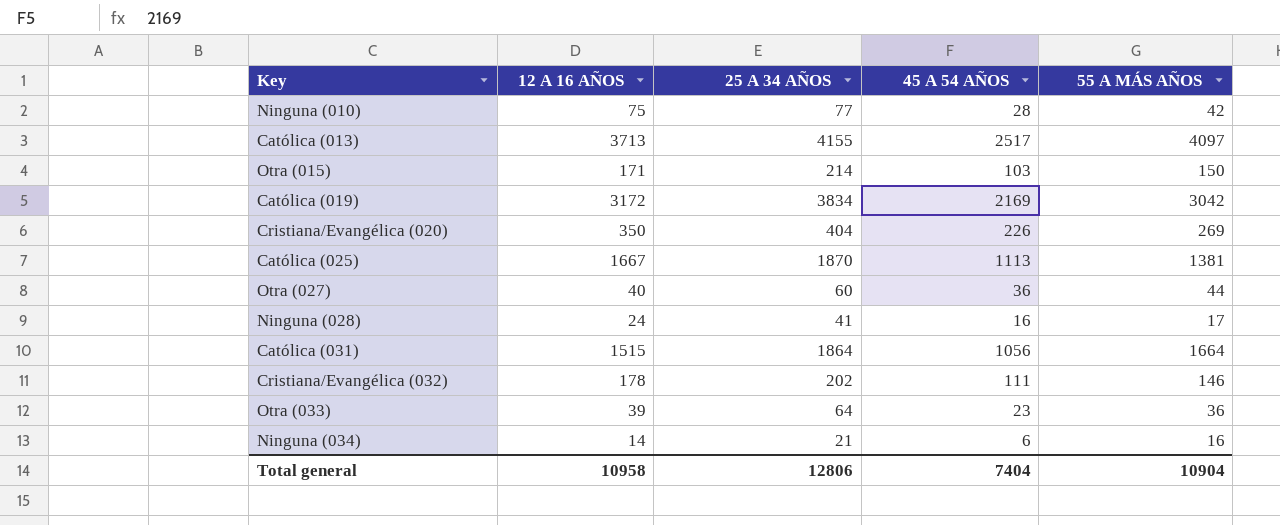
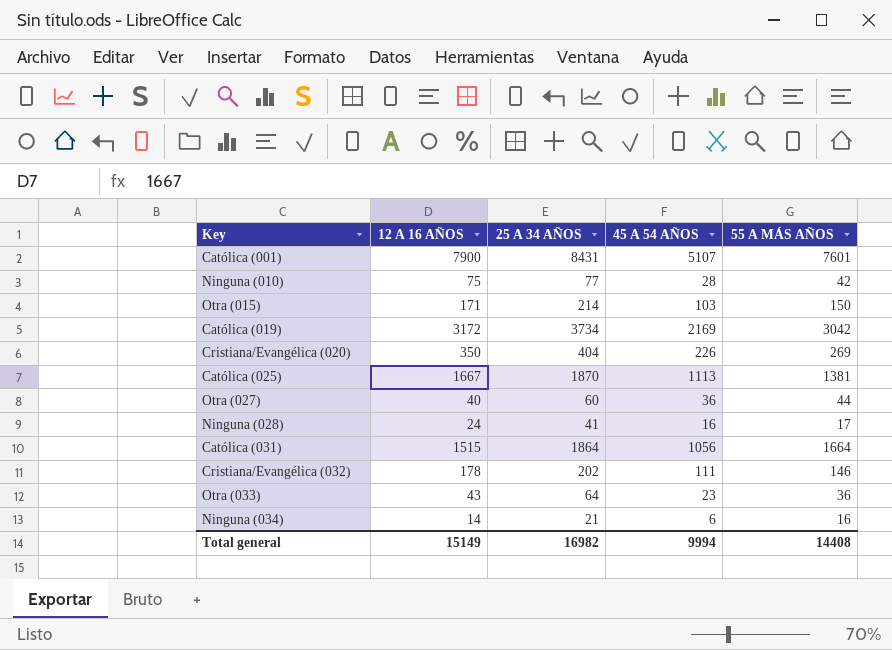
row Católica (013): 3713 | 4155 | 2517 | 4097 -> none
row Católica (001): none -> 7900 | 8431 | 5107 | 7601
Católica (019) | 25 A 34 AÑOS: 3834 -> 3734
Otra (033) | 12 A 16 AÑOS: 39 -> 43
Total general | 12 A 16 AÑOS: 10958 -> 15149
Total general | 25 A 34 AÑOS: 12806 -> 16982
Total general | 45 A 54 AÑOS: 7404 -> 9994
Total general | 55 A MÁS AÑOS: 10904 -> 14408

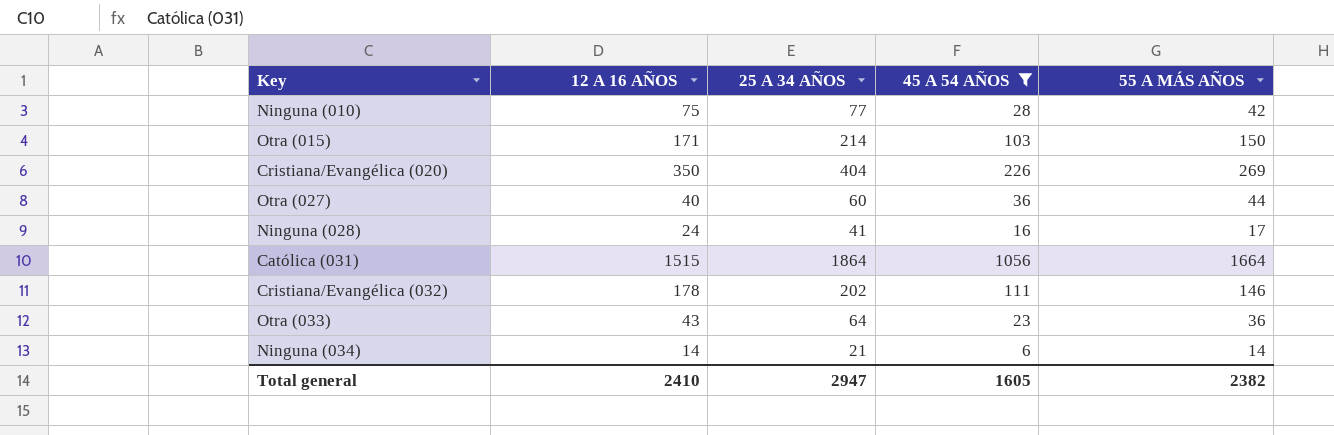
filter: none -> 45 A 54 AÑOS <= 1056
Ninguna (034) | 55 A MÁS AÑOS: 16 -> 14
Total general | 12 A 16 AÑOS: 15149 -> 2410
Total general | 25 A 34 AÑOS: 16982 -> 2947
Total general | 45 A 54 AÑOS: 9994 -> 1605
Total general | 55 A MÁS AÑOS: 14408 -> 2382

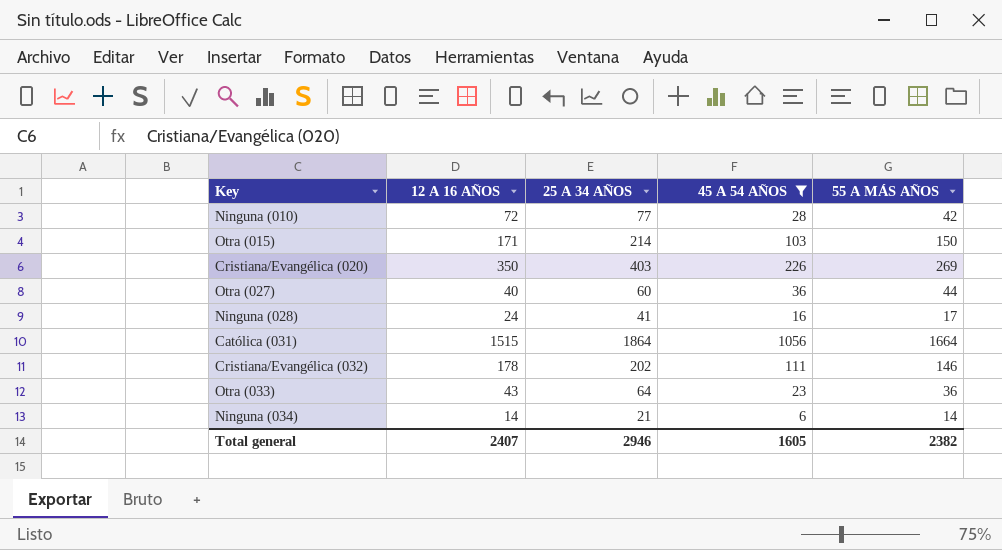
Ninguna (010) | 12 A 16 AÑOS: 75 -> 72
Cristiana/Evangélica (020) | 25 A 34 AÑOS: 404 -> 403
Total general | 12 A 16 AÑOS: 2410 -> 2407
Total general | 25 A 34 AÑOS: 2947 -> 2946

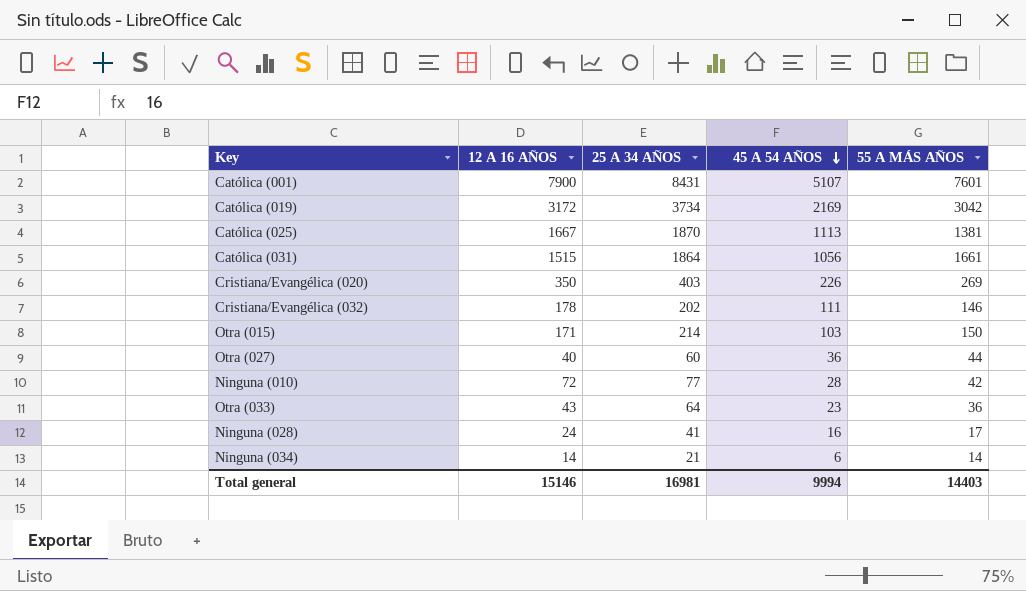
filter: 45 A 54 AÑOS <= 1056 -> none
row order: none -> 45 A 54 AÑOS descending
Católica (031) | 55 A MÁS AÑOS: 1664 -> 1661
Total general | 12 A 16 AÑOS: 2407 -> 15146
Total general | 25 A 34 AÑOS: 2946 -> 16981
Total general | 45 A 54 AÑOS: 1605 -> 9994
Total general | 55 A MÁS AÑOS: 2382 -> 14403

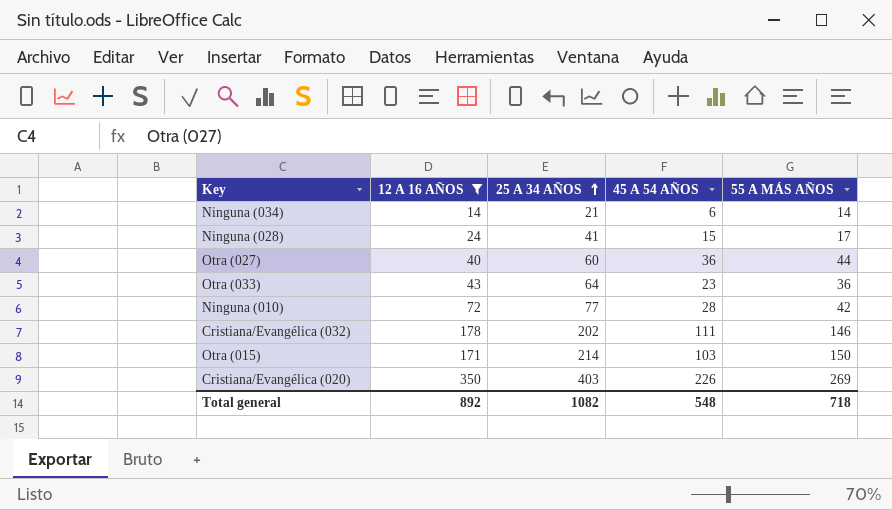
filter: none -> 12 A 16 AÑOS <= 350
row order: 45 A 54 AÑOS descending -> 25 A 34 AÑOS ascending
Ninguna (028) | 45 A 54 AÑOS: 16 -> 15
Total general | 12 A 16 AÑOS: 15146 -> 892
Total general | 25 A 34 AÑOS: 16981 -> 1082
Total general | 45 A 54 AÑOS: 9994 -> 548
Total general | 55 A MÁS AÑOS: 14403 -> 718

